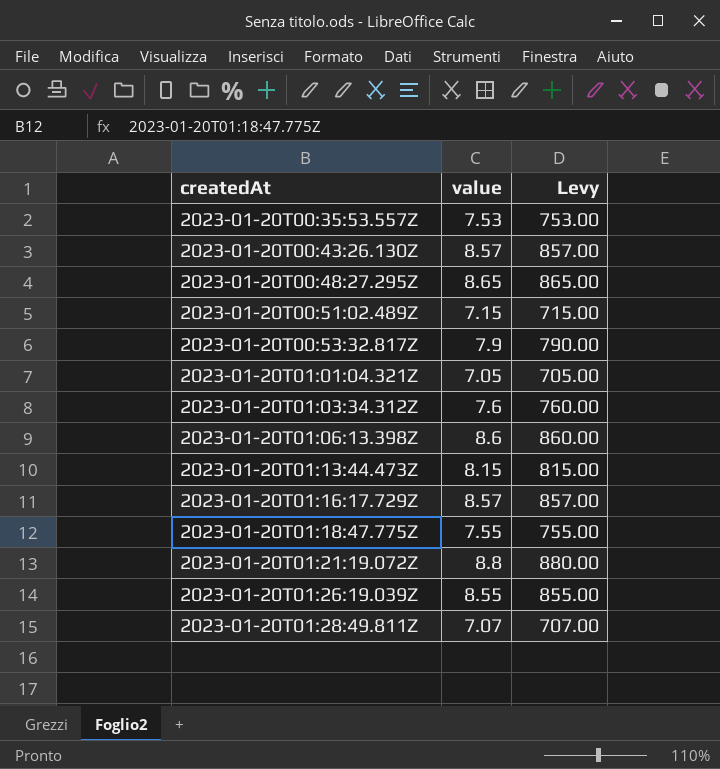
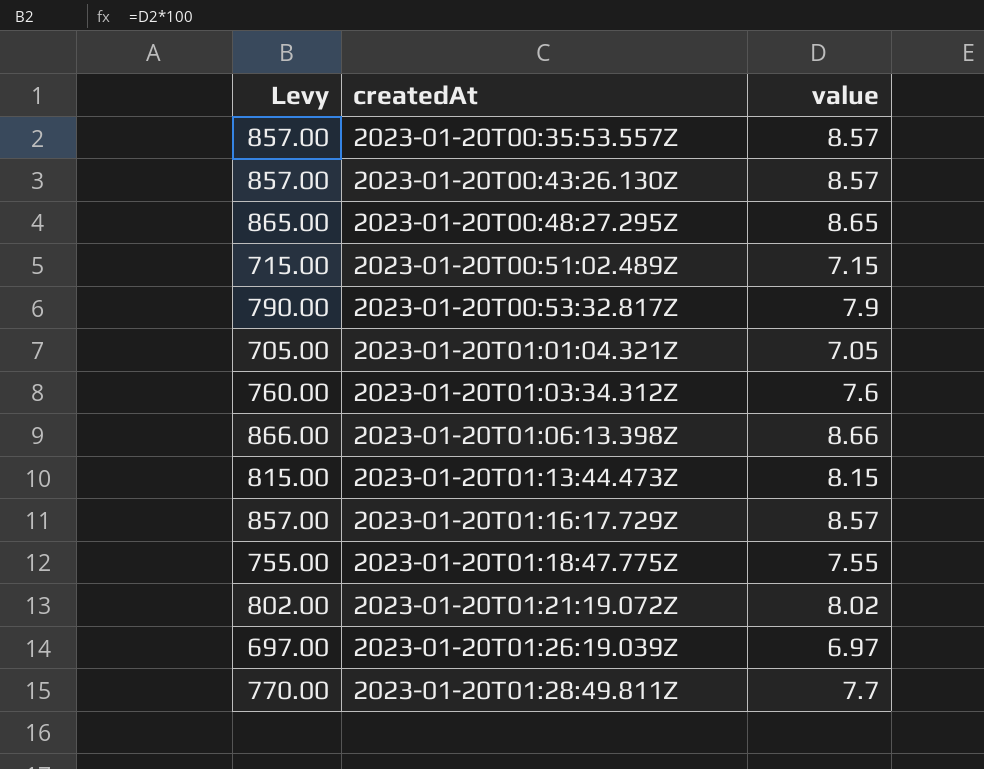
column Levy | position: 3 -> 1
2023-01-20T00:35:53.557Z | Levy: 753.00 -> 857.00
2023-01-20T00:35:53.557Z | value: 7.53 -> 8.57
2023-01-20T01:06:13.398Z | Levy: 860.00 -> 866.00
2023-01-20T01:06:13.398Z | value: 8.6 -> 8.66
2023-01-20T01:21:19.072Z | Levy: 880.00 -> 802.00
2023-01-20T01:21:19.072Z | value: 8.8 -> 8.02
2023-01-20T01:26:19.039Z | Levy: 855.00 -> 697.00
2023-01-20T01:26:19.039Z | value: 8.55 -> 6.97
2023-01-20T01:28:49.811Z | Levy: 707.00 -> 770.00
2023-01-20T01:28:49.811Z | value: 7.07 -> 7.7

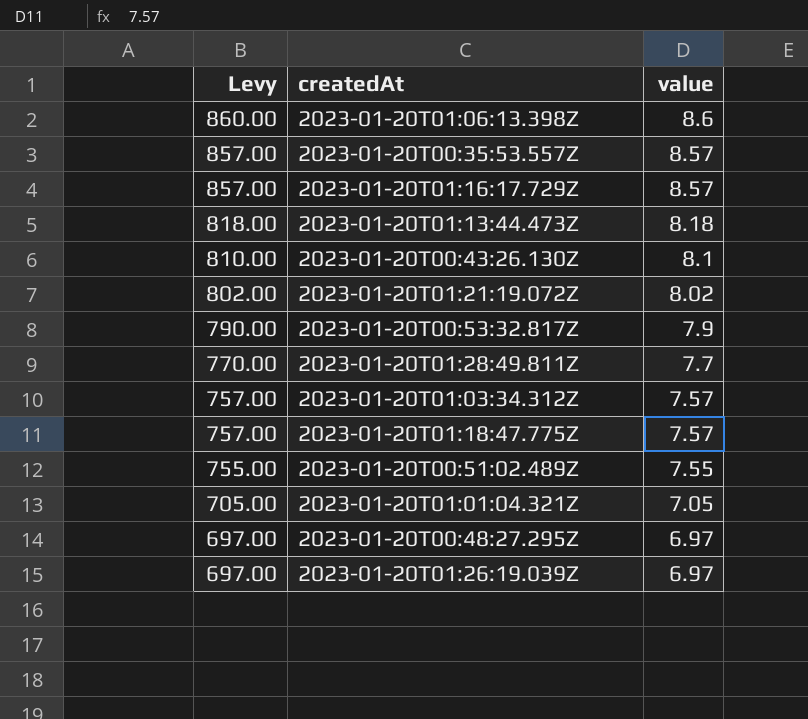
row order: createdAt ascending -> Levy descending
2023-01-20T01:06:13.398Z | Levy: 866.00 -> 860.00
2023-01-20T01:06:13.398Z | value: 8.66 -> 8.6
2023-01-20T01:13:44.473Z | Levy: 815.00 -> 818.00
2023-01-20T01:13:44.473Z | value: 8.15 -> 8.18
2023-01-20T00:43:26.130Z | Levy: 857.00 -> 810.00
2023-01-20T00:43:26.130Z | value: 8.57 -> 8.1
2023-01-20T01:03:34.312Z | Levy: 760.00 -> 757.00
2023-01-20T01:03:34.312Z | value: 7.6 -> 7.57
2023-01-20T01:18:47.775Z | Levy: 755.00 -> 757.00
2023-01-20T01:18:47.775Z | value: 7.55 -> 7.57
2023-01-20T00:51:02.489Z | Levy: 715.00 -> 755.00
2023-01-20T00:51:02.489Z | value: 7.15 -> 7.55
2023-01-20T00:48:27.295Z | Levy: 865.00 -> 697.00
2023-01-20T00:48:27.295Z | value: 8.65 -> 6.97

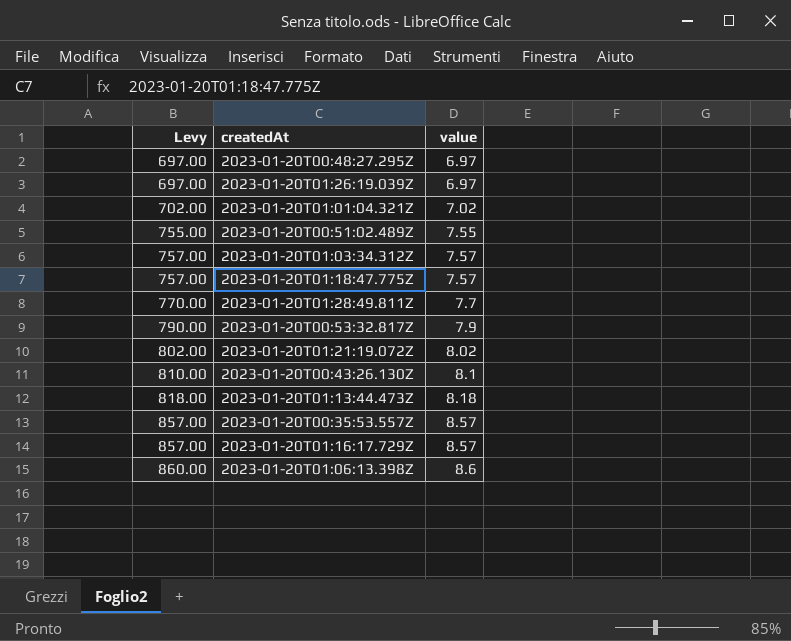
row order: Levy descending -> Levy ascending
2023-01-20T01:01:04.321Z | Levy: 705.00 -> 702.00
2023-01-20T01:01:04.321Z | value: 7.05 -> 7.02

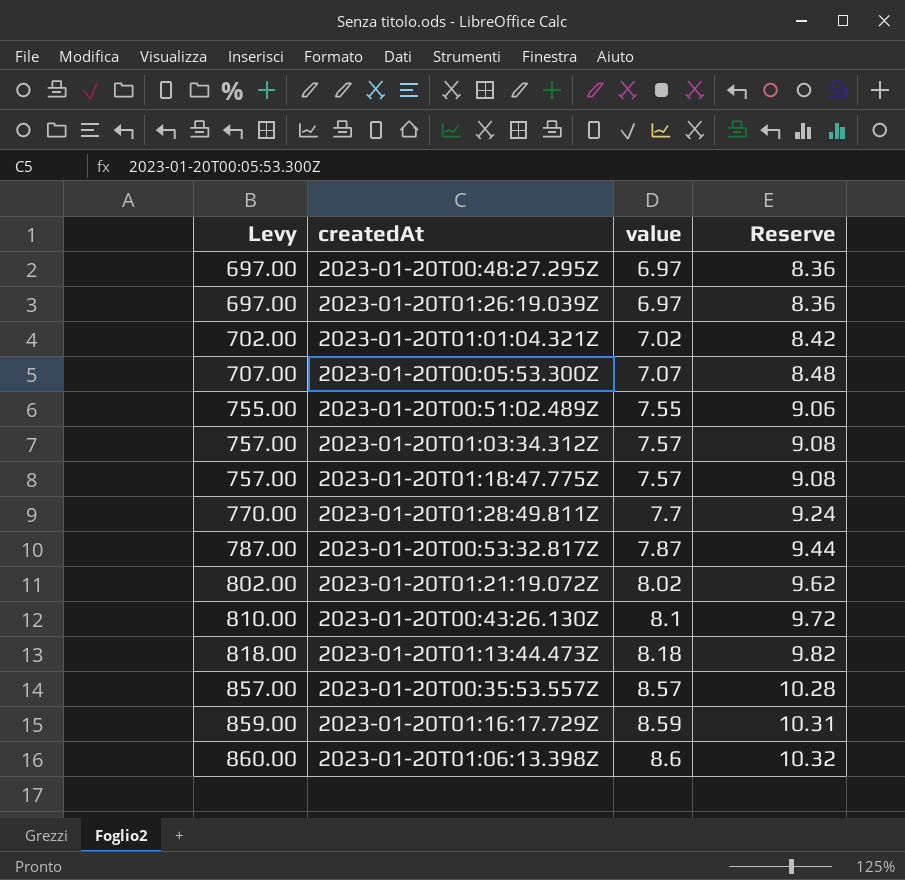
column Reserve | formula: none -> [value] * 1.2
row 2023-01-20T00:05:53.300Z: none -> 707.00 | 7.07 | 8.48
2023-01-20T00:53:32.817Z | Levy: 790.00 -> 787.00
2023-01-20T00:53:32.817Z | value: 7.9 -> 7.87
2023-01-20T01:16:17.729Z | Levy: 857.00 -> 859.00
2023-01-20T01:16:17.729Z | value: 8.57 -> 8.59

